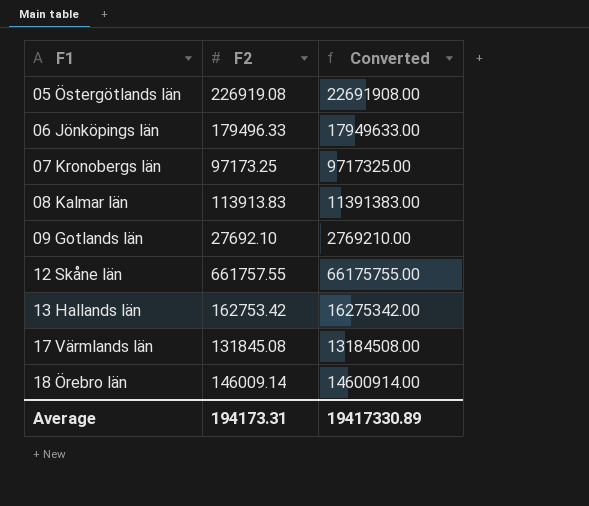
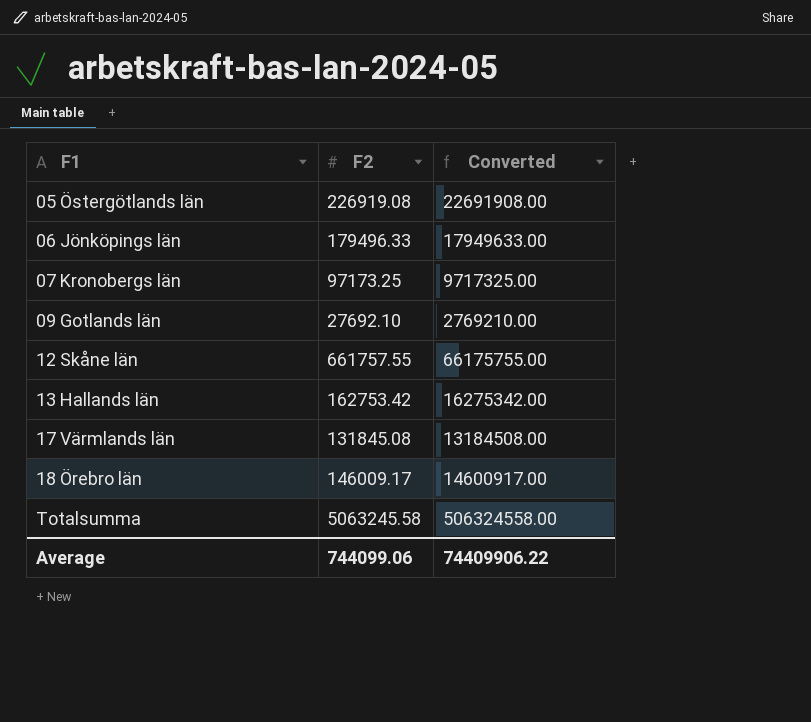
row 08 Kalmar län: 113913.83 | 11391383.00 -> none
18 Örebro län | F2: 146009.14 -> 146009.17
18 Örebro län | Converted: 14600914.00 -> 14600917.00
row Totalsumma: none -> 5063245.58 | 506324558.00
Average | F2: 194173.31 -> 744099.06
Average | Converted: 19417330.89 -> 74409906.22

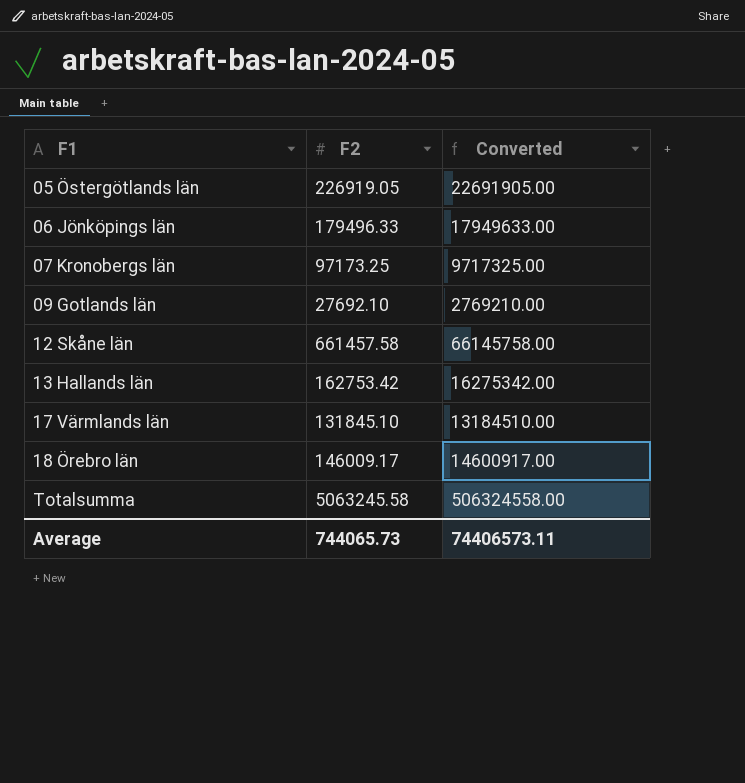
05 Östergötlands län | F2: 226919.08 -> 226919.05
05 Östergötlands län | Converted: 22691908.00 -> 22691905.00
12 Skåne län | F2: 661757.55 -> 661457.58
12 Skåne län | Converted: 66175755.00 -> 66145758.00
17 Värmlands län | F2: 131845.08 -> 131845.10
17 Värmlands län | Converted: 13184508.00 -> 13184510.00
Average | F2: 744099.06 -> 744065.73
Average | Converted: 74409906.22 -> 74406573.11

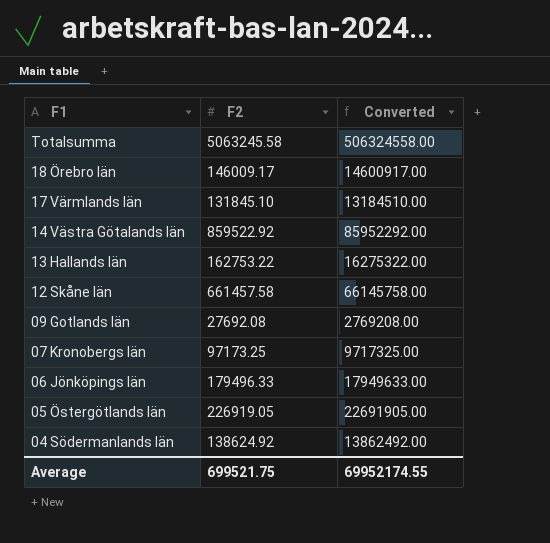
row order: F1 ascending -> F1 descending
row 14 Västra Götalands län: none -> 859522.92 | 85952292.00
13 Hallands län | F2: 162753.42 -> 162753.22
13 Hallands län | Converted: 16275342.00 -> 16275322.00
09 Gotlands län | F2: 27692.10 -> 27692.08
09 Gotlands län | Converted: 2769210.00 -> 2769208.00
row 04 Södermanlands län: none -> 138624.92 | 13862492.00
Average | F2: 744065.73 -> 699521.75
Average | Converted: 74406573.11 -> 69952174.55

